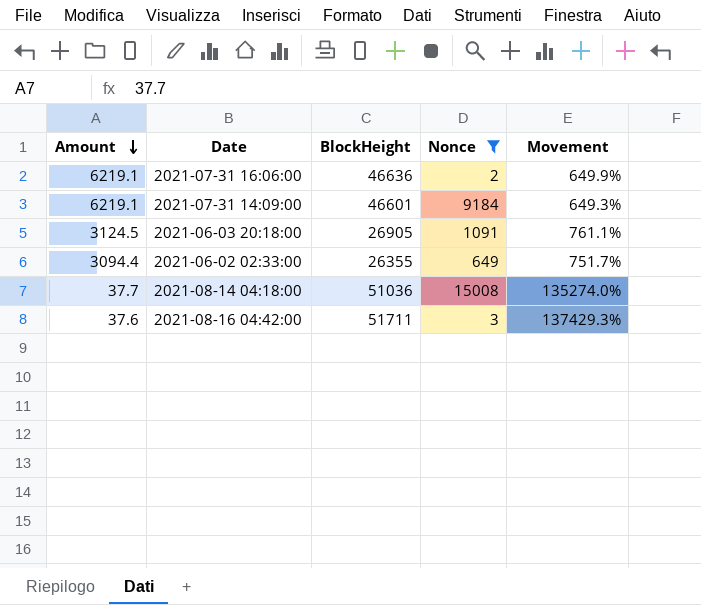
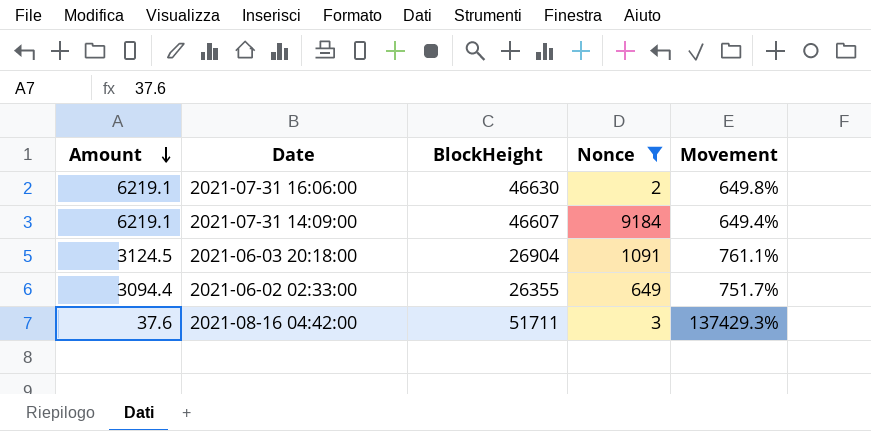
row 2021-08-14 04:18:00: 37.7 | 51036 | 15008 | 135274.0% -> none
2021-07-31 16:06:00 | BlockHeight: 46636 -> 46630
2021-07-31 16:06:00 | Movement: 649.9% -> 649.8%
2021-07-31 14:09:00 | BlockHeight: 46601 -> 46607
2021-07-31 14:09:00 | Movement: 649.3% -> 649.4%
2021-06-03 20:18:00 | BlockHeight: 26905 -> 26904

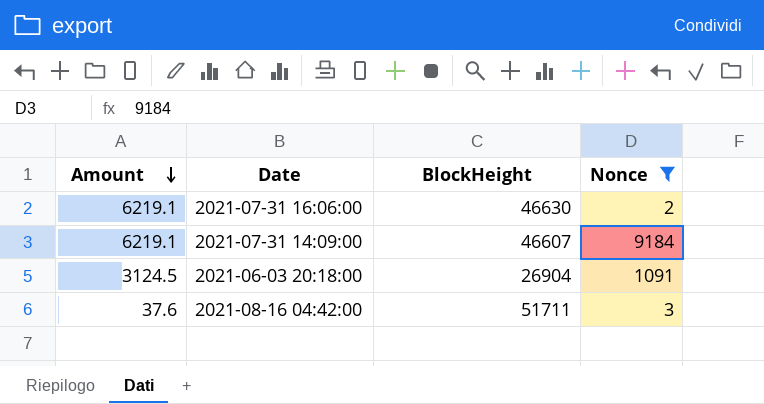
column Movement | formula: ([BlockHeight] - [Amount]) / [Amount] -> none
row 2021-06-02 02:33:00: 3094.4 | 26355 | 649 | 751.7% -> none

